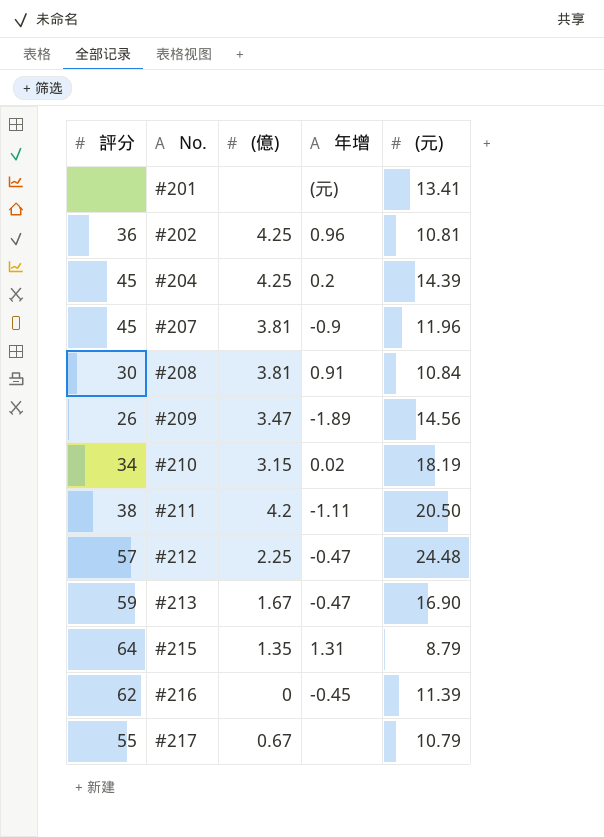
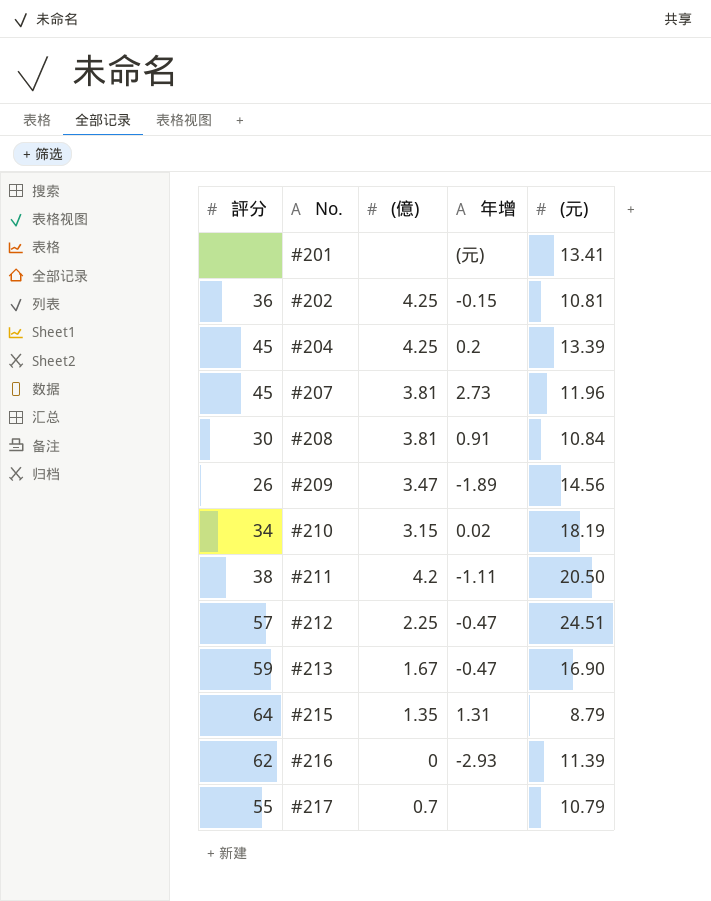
#202 | 年增: 0.96 -> -0.15
#204 | (元): 14.39 -> 13.39
#207 | 年增: -0.9 -> 2.73
#212 | (元): 24.48 -> 24.51
#216 | 年增: -0.45 -> -2.93
#217 | (億): 0.67 -> 0.7

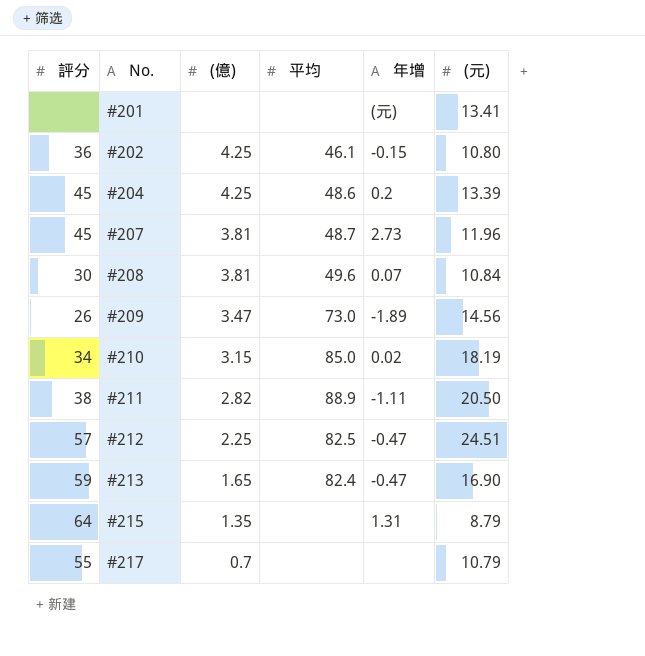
column 平均 | position: none -> 4
row #216: 62 | 0 | -2.93 | 11.39 -> none
#202 | (元): 10.81 -> 10.80
#208 | 年增: 0.91 -> 0.07
#211 | (億): 4.2 -> 2.82
#213 | (億): 1.67 -> 1.65

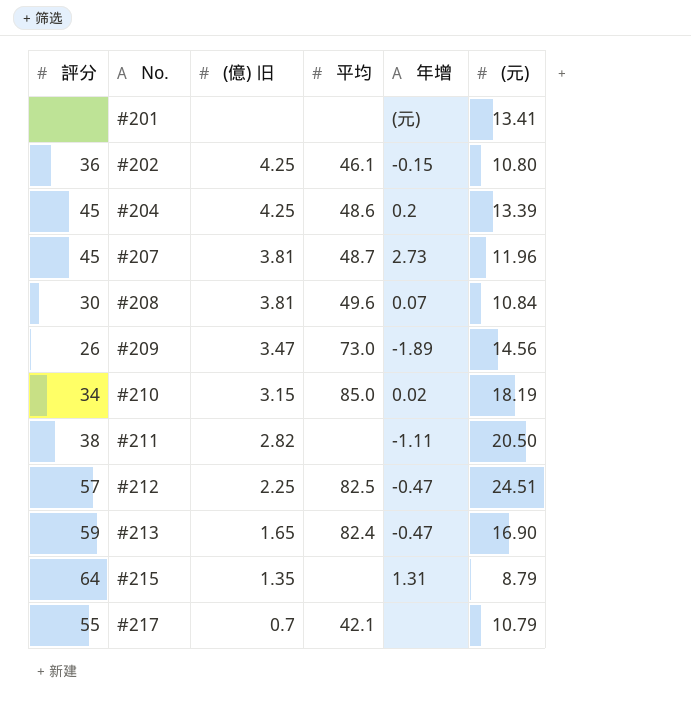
column name: (億) -> (億) 旧
#211 | 平均: 88.9 -> none
#217 | 平均: none -> 42.1

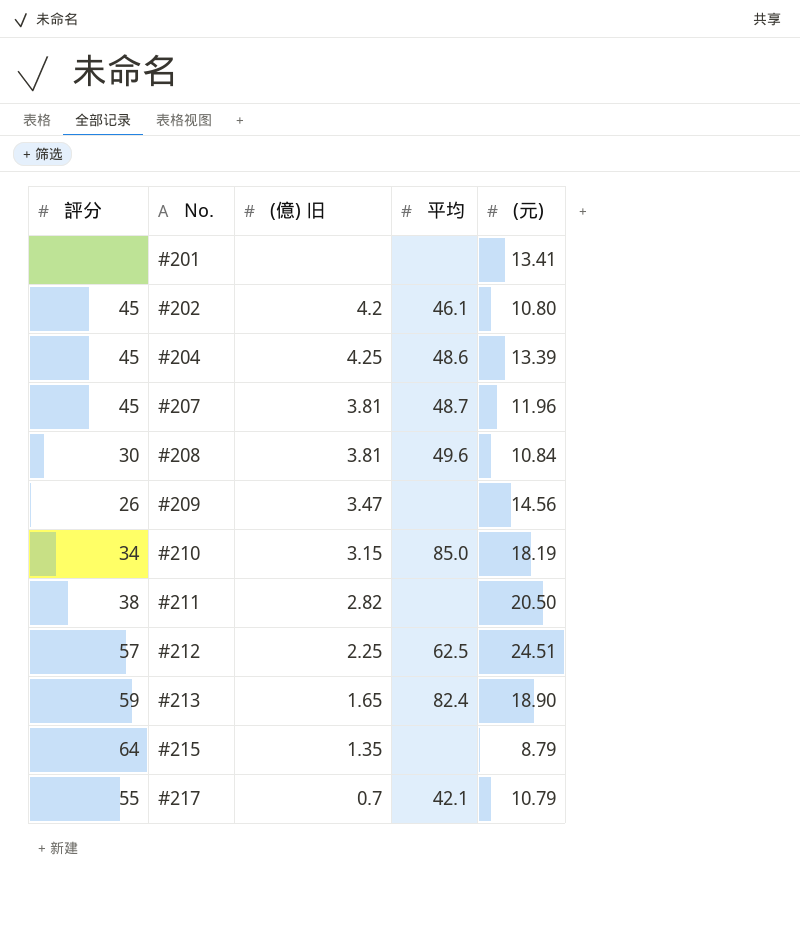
column 年增 | position: 5 -> none
#202 | 評分: 36 -> 45
#202 | (億) 旧: 4.25 -> 4.2
#209 | 平均: 73.0 -> none
#212 | 平均: 82.5 -> 62.5
#213 | (元): 16.90 -> 18.90

